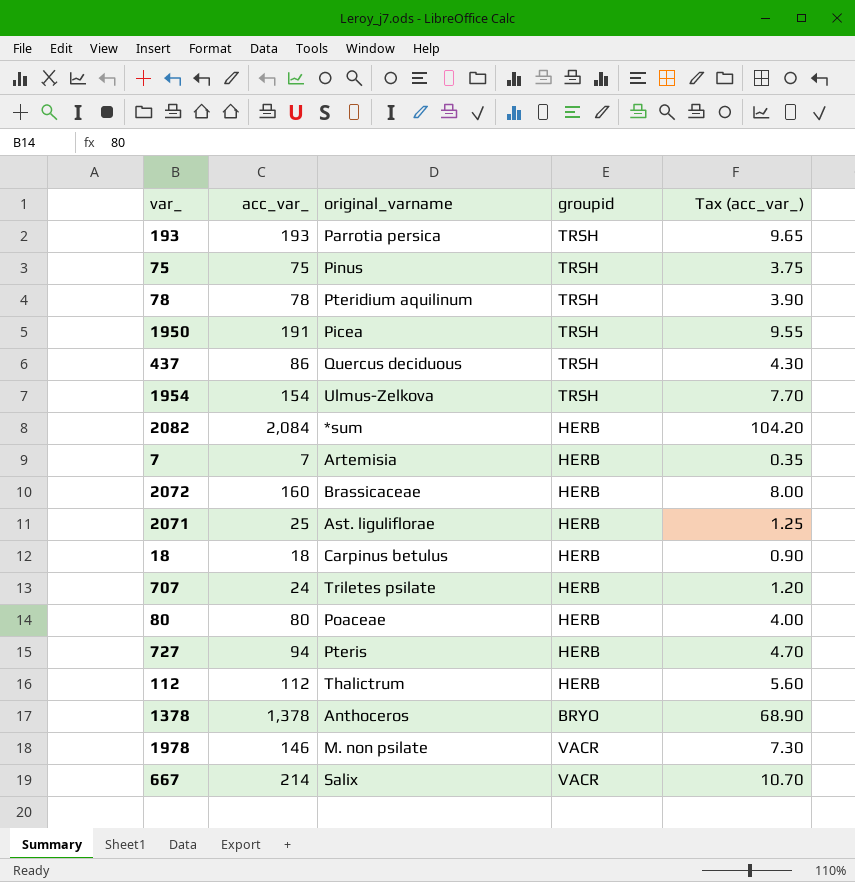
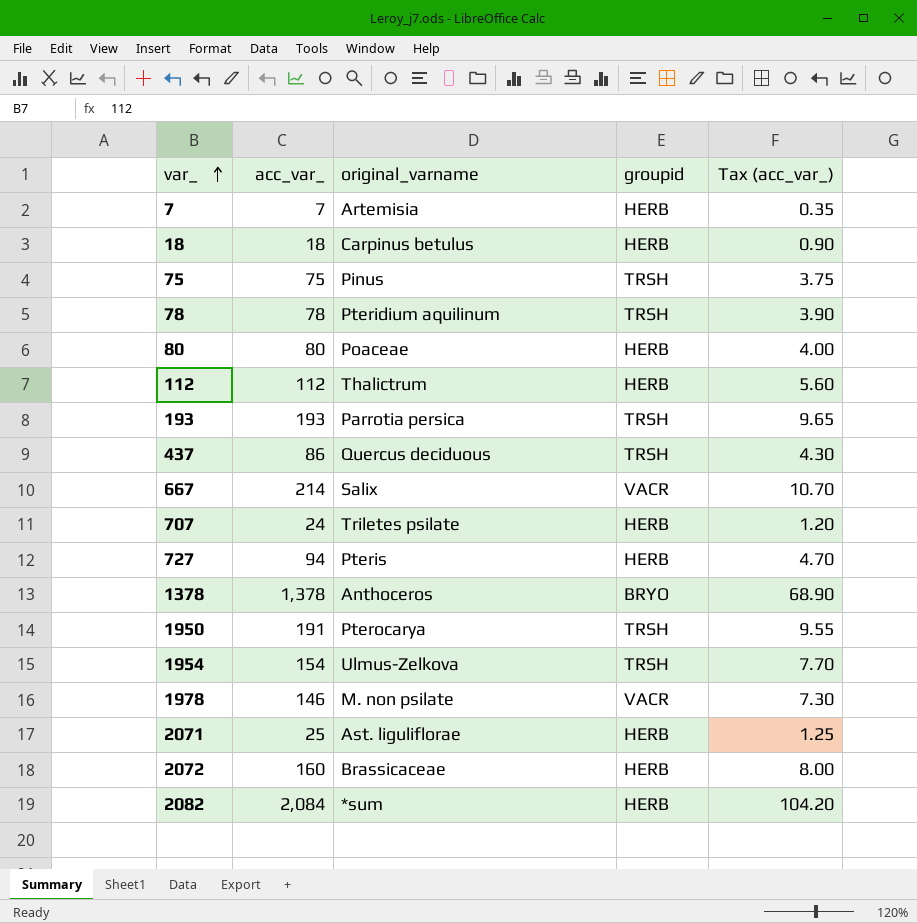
row order: none -> var_ ascending
1950 | original_varname: Picea -> Pterocarya

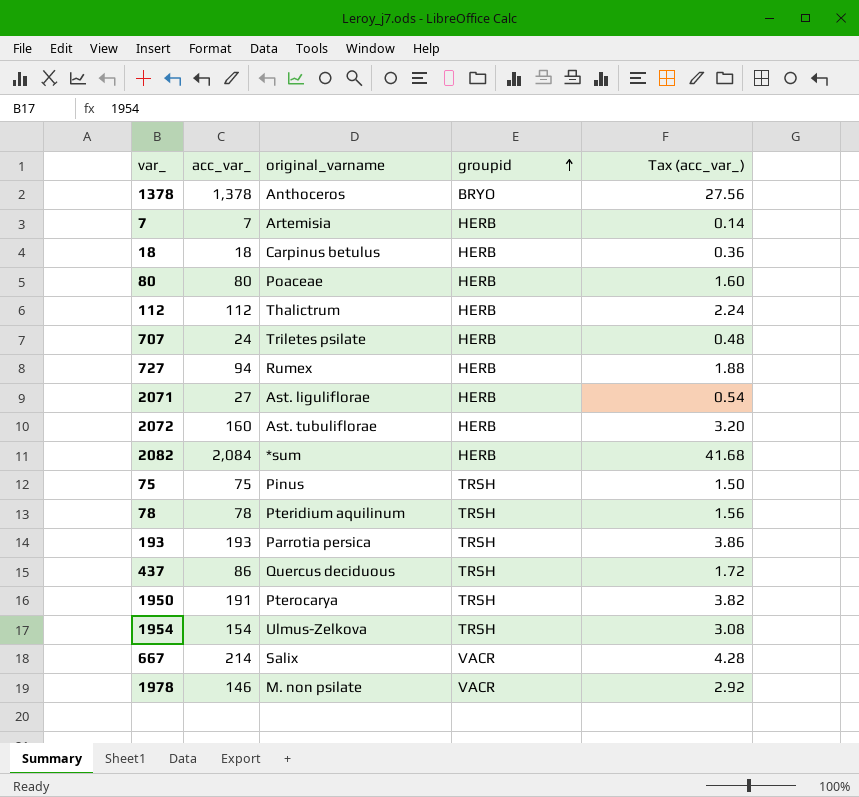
row order: var_ ascending -> groupid ascending
column Tax (acc_var_) | formula: [acc_var_] * 0.05 -> [acc_var_] * 0.02
727 | original_varname: Pteris -> Rumex
2071 | acc_var_: 25 -> 27
2072 | original_varname: Brassicaceae -> Ast. tubuliflorae

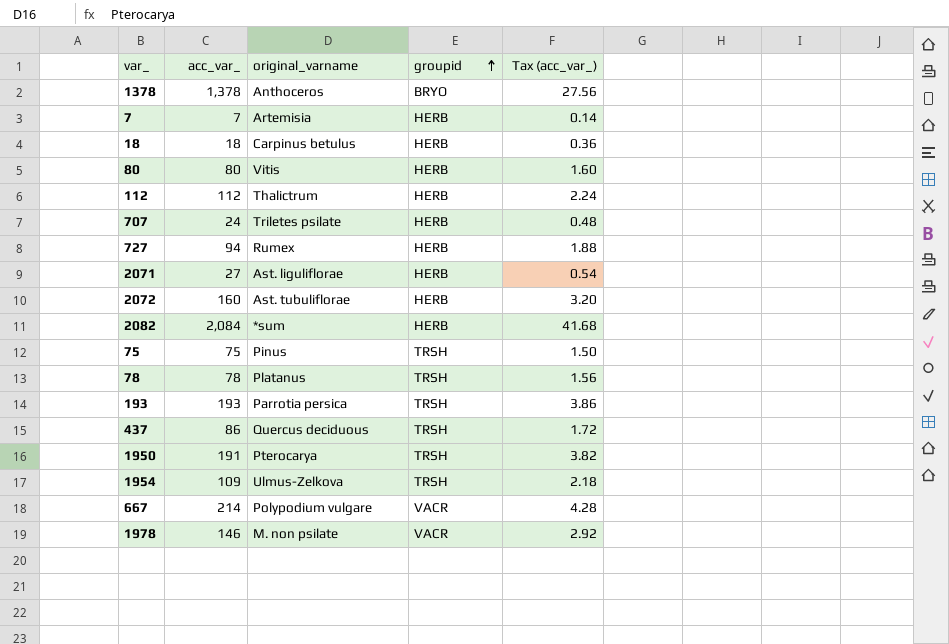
80 | original_varname: Poaceae -> Vitis
78 | original_varname: Pteridium aquilinum -> Platanus
1954 | acc_var_: 154 -> 109
1954 | Tax (acc_var_): 3.08 -> 2.18
667 | original_varname: Salix -> Polypodium vulgare

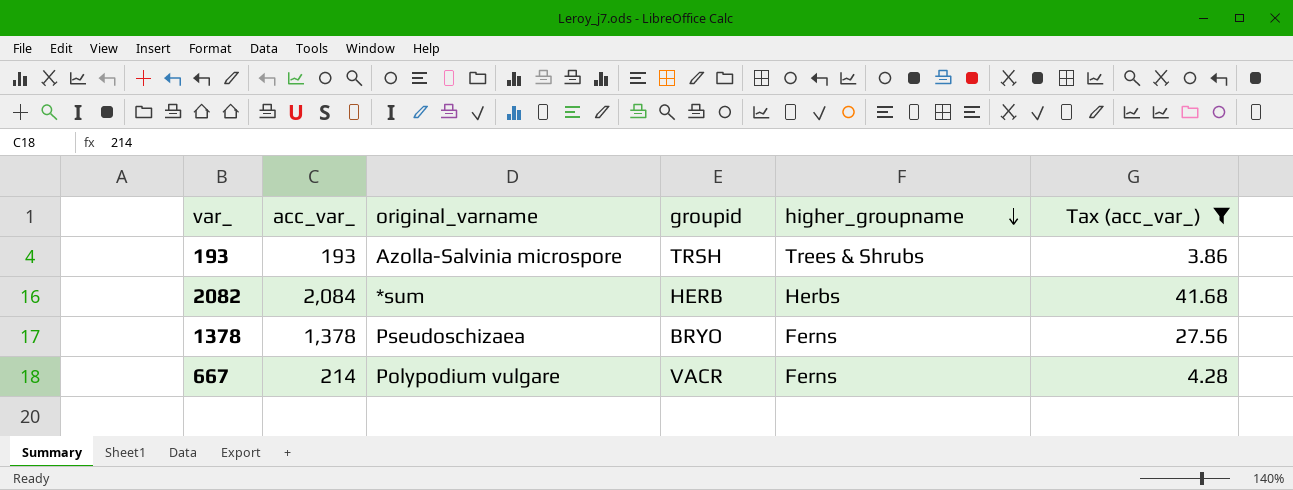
filter: none -> Tax (acc_var_) >= 3.86
row order: groupid ascending -> higher_groupname descending
column higher_groupname | position: none -> 5
193 | original_varname: Parrotia persica -> Azolla-Salvinia microspore
1378 | original_varname: Anthoceros -> Pseudoschizaea

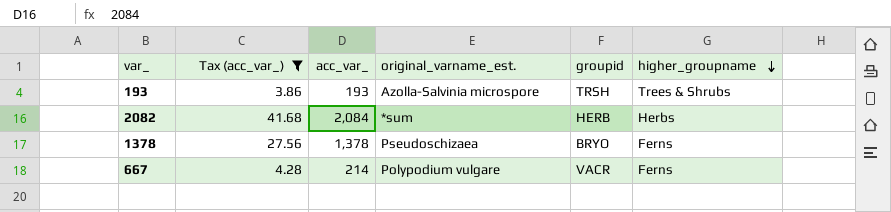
column Tax (acc_var_) | position: 6 -> 2
column name: original_varname -> original_varname_est.

